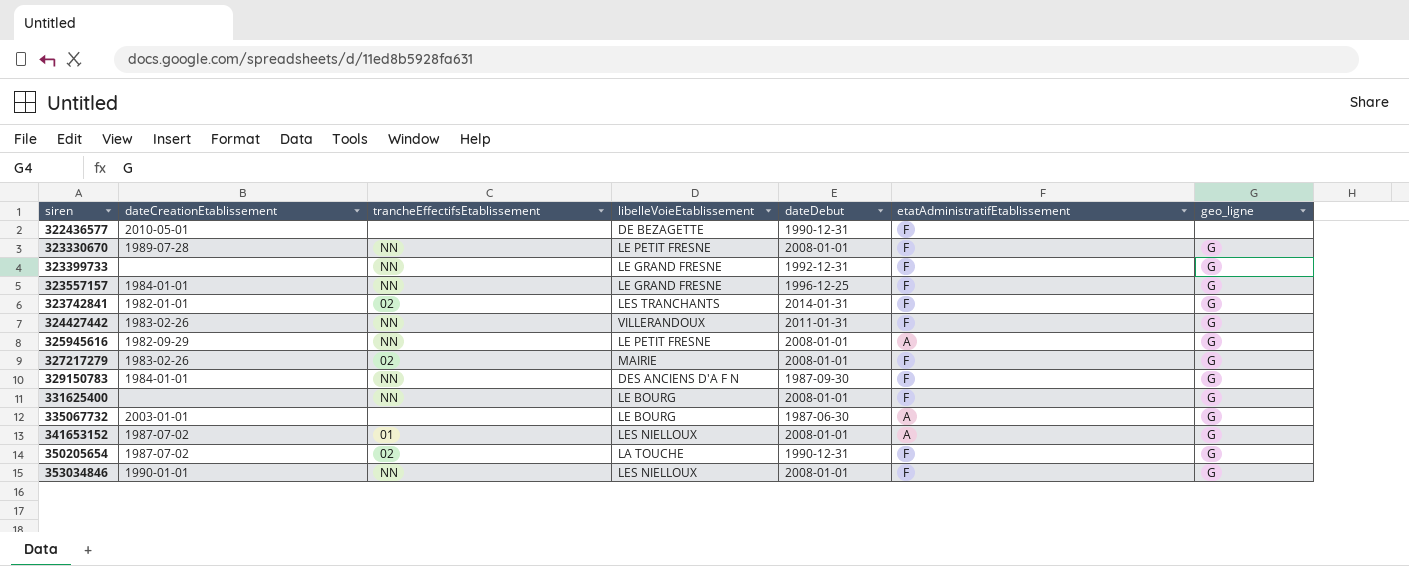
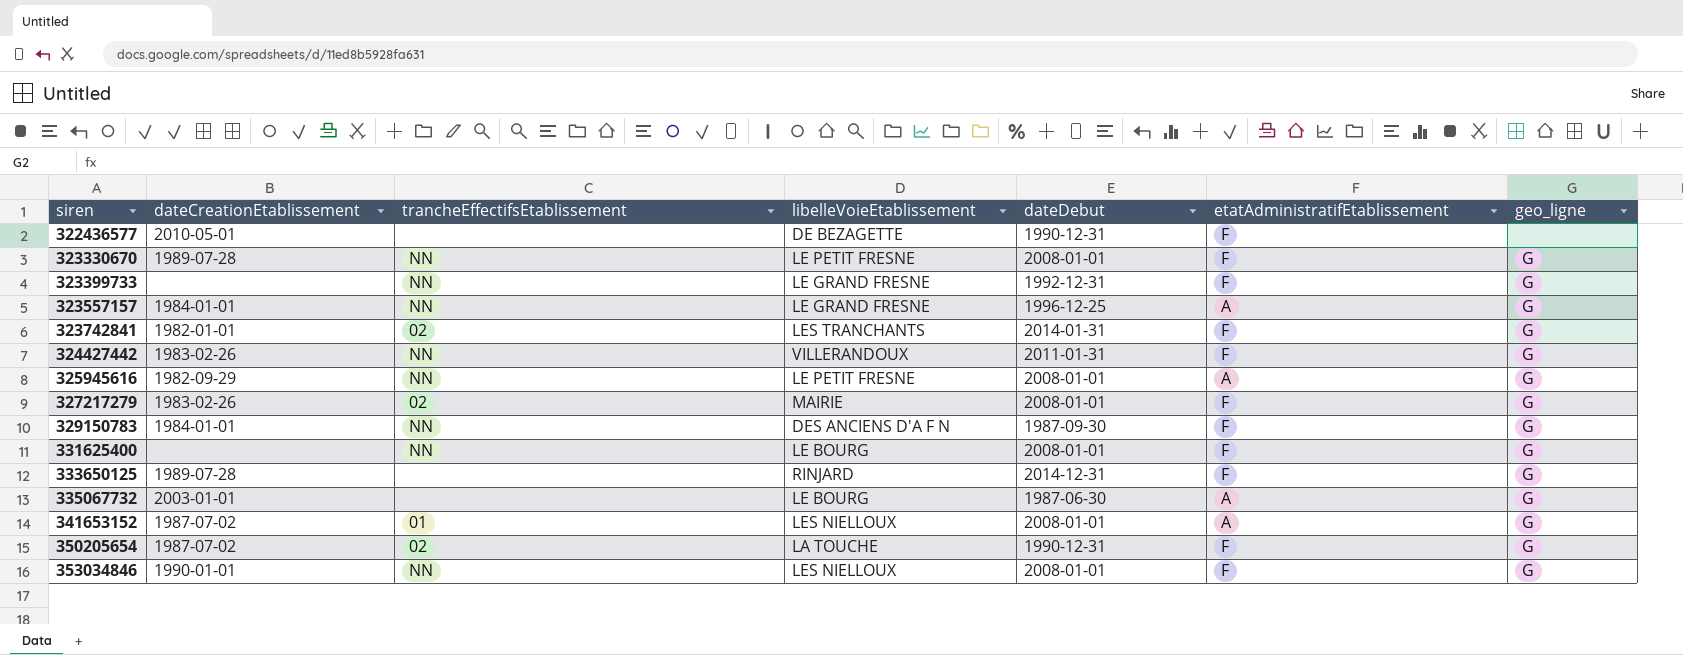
323557157 | etatAdministratifEtablissement: F -> A
row 333650125: none -> 1989-07-28 | none | RINJARD | 2014-12-31 | F | G

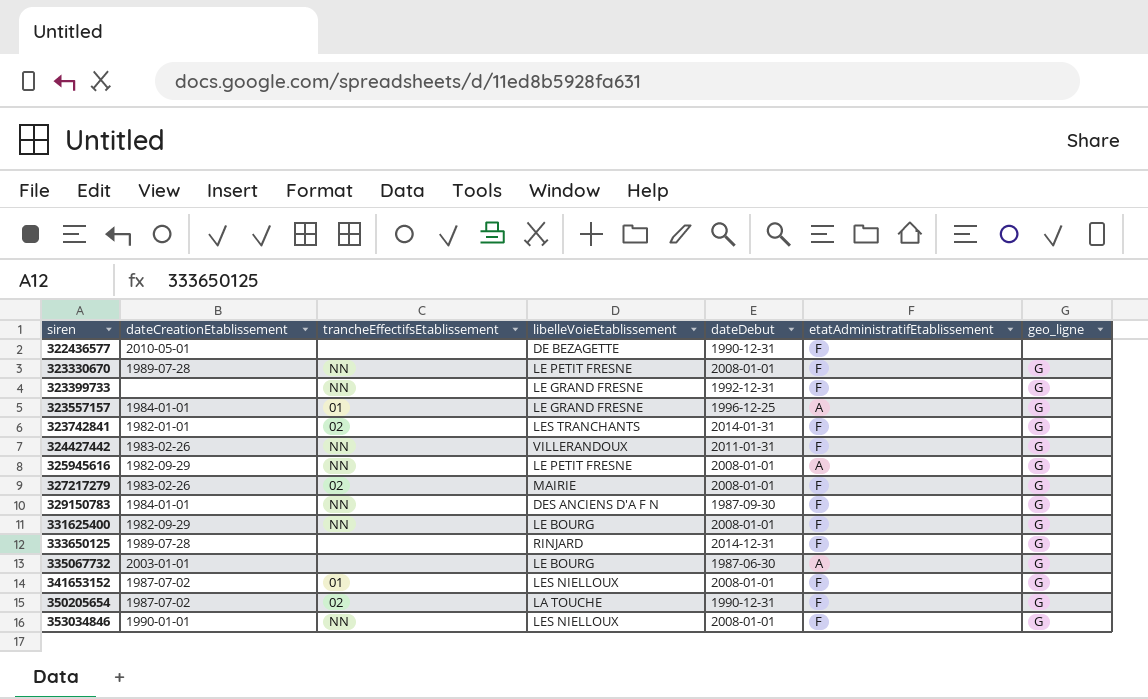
323557157 | trancheEffectifsEtablissement: NN -> 01
331625400 | dateCreationEtablissement: none -> 1982-09-29
341653152 | etatAdministratifEtablissement: A -> F

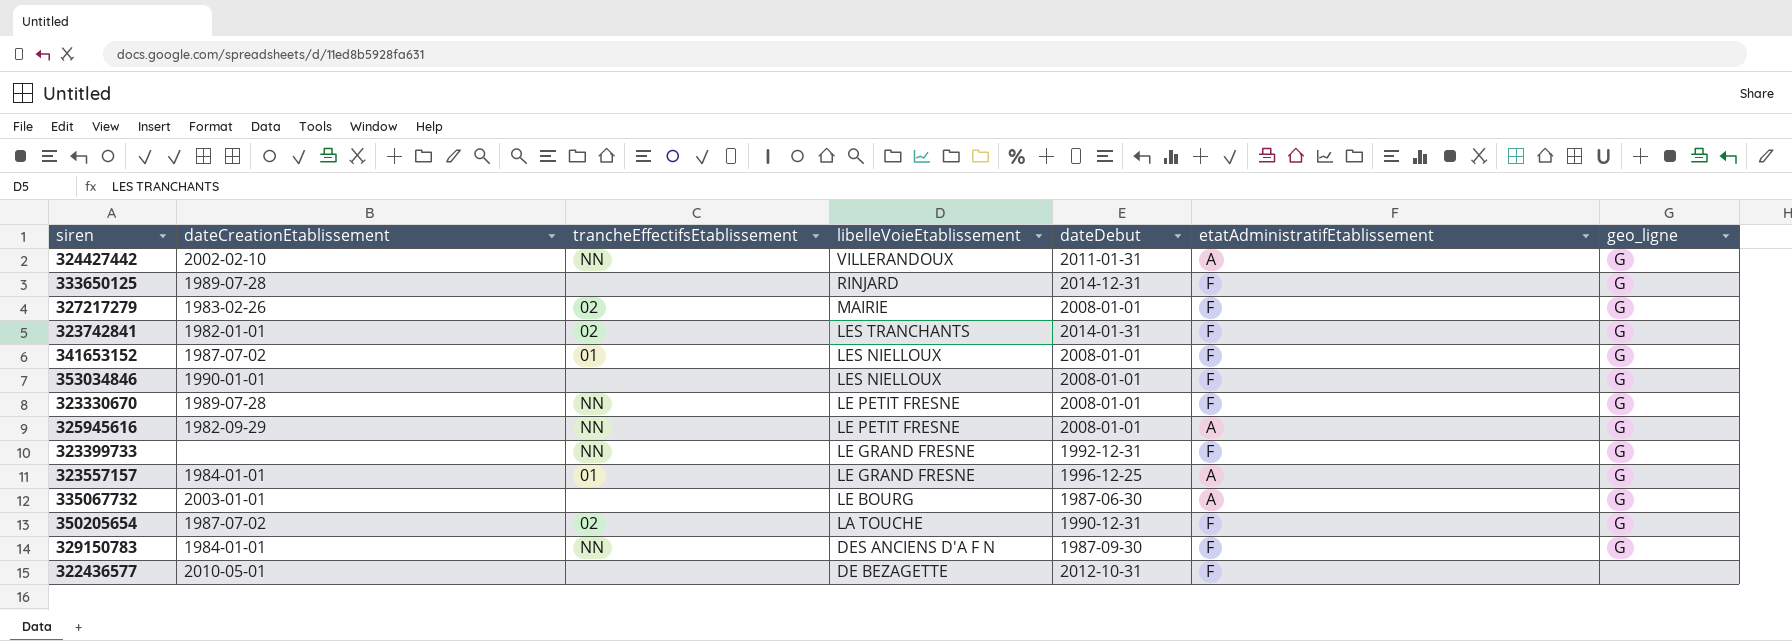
row order: siren ascending -> libelleVoieEtablissement descending
row 331625400: 1982-09-29 | NN | LE BOURG | 2008-01-01 | F | G -> none
324427442 | dateCreationEtablissement: 1983-02-26 -> 2002-02-10
324427442 | etatAdministratifEtablissement: F -> A
353034846 | trancheEffectifsEtablissement: NN -> none
322436577 | dateDebut: 1990-12-31 -> 2012-10-31

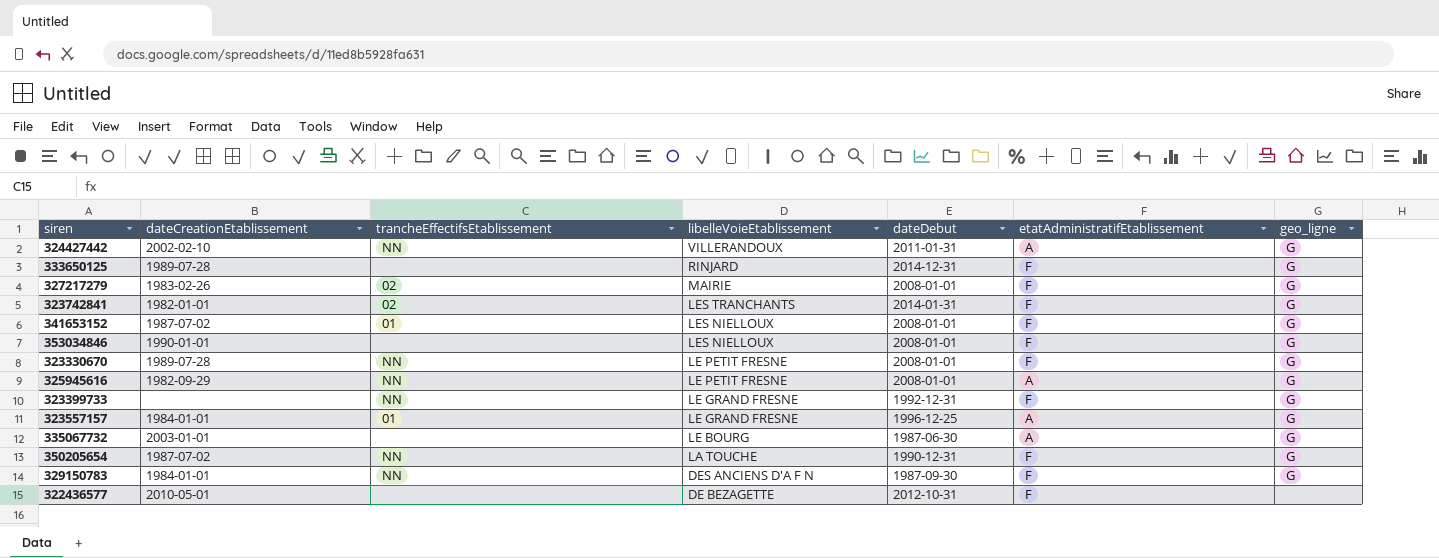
350205654 | trancheEffectifsEtablissement: 02 -> NN

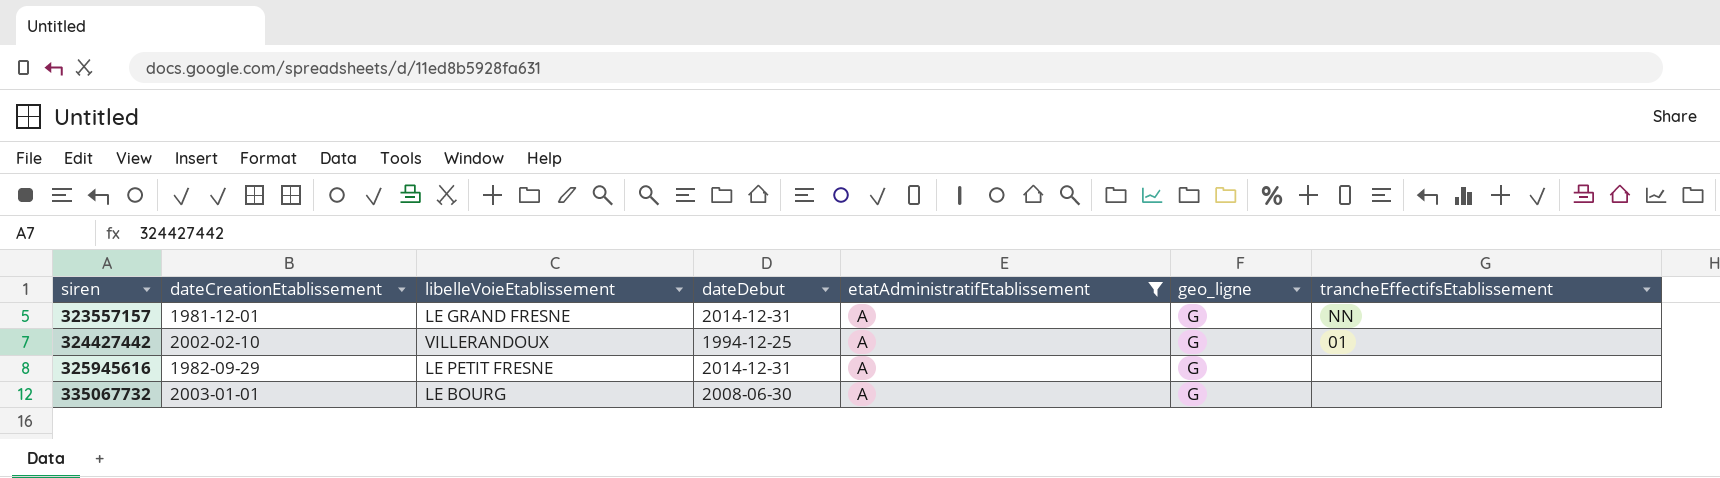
filter: none -> etatAdministratifEtablissement = A
row order: libelleVoieEtablissement descending -> siren ascending
column trancheEffectifsEtablissement | position: 3 -> 7
323557157 | dateCreationEtablissement: 1984-01-01 -> 1981-12-01
323557157 | dateDebut: 1996-12-25 -> 2014-12-31
323557157 | trancheEffectifsEtablissement: 01 -> NN
324427442 | dateDebut: 2011-01-31 -> 1994-12-25
324427442 | trancheEffectifsEtablissement: NN -> 01
325945616 | dateDebut: 2008-01-01 -> 2014-12-31
325945616 | trancheEffectifsEtablissement: NN -> none
335067732 | dateDebut: 1987-06-30 -> 2008-06-30

